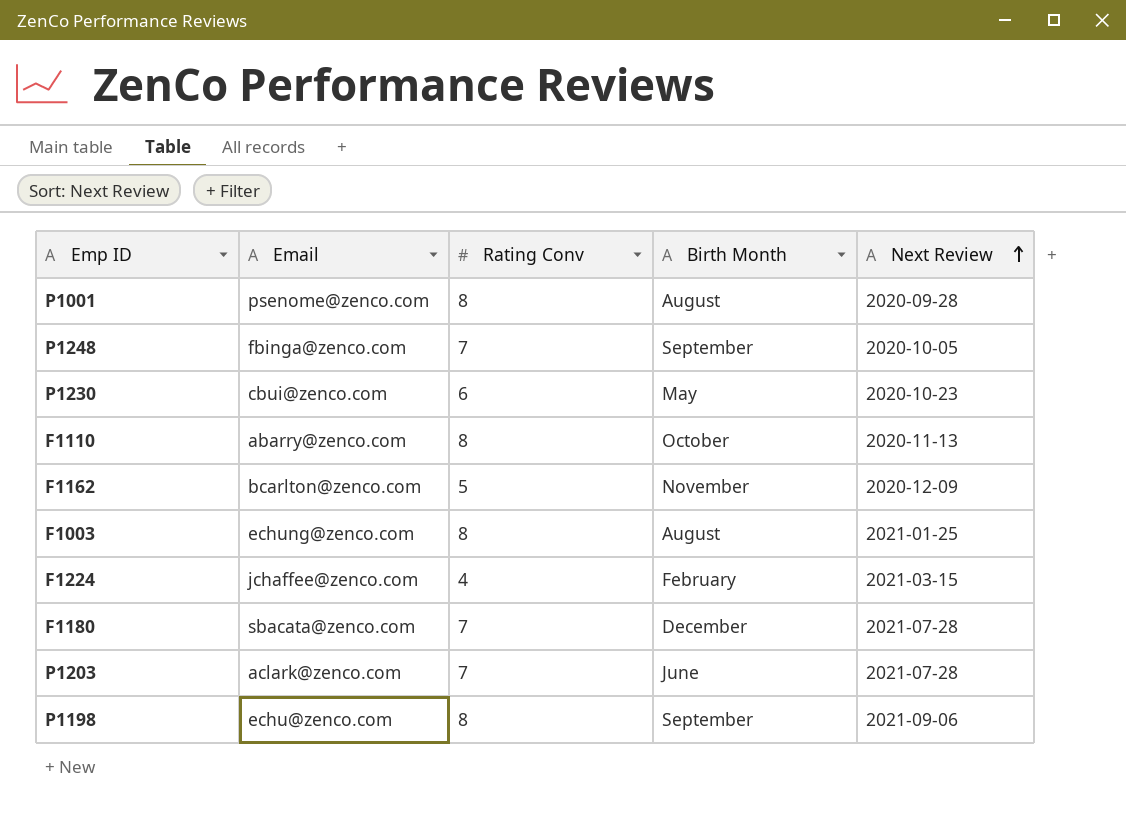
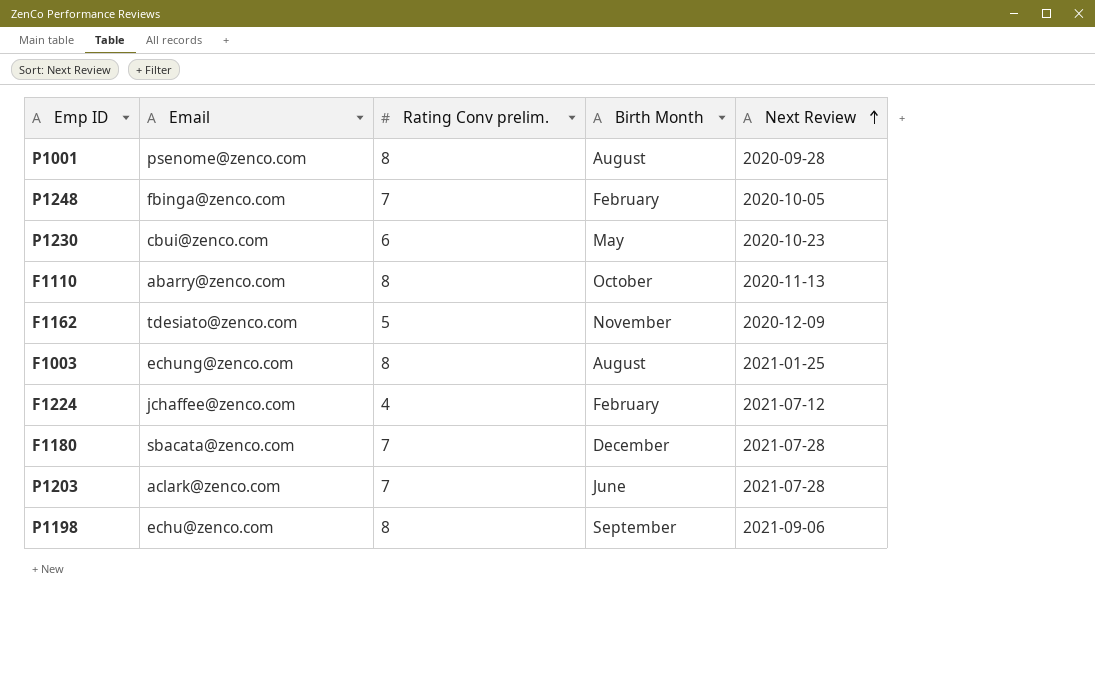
column name: Rating Conv -> Rating Conv prelim.
P1248 | Birth Month: September -> February
F1162 | Email: bcarlton@zenco.com -> tdesiato@zenco.com
F1224 | Next Review: 2021-03-15 -> 2021-07-12

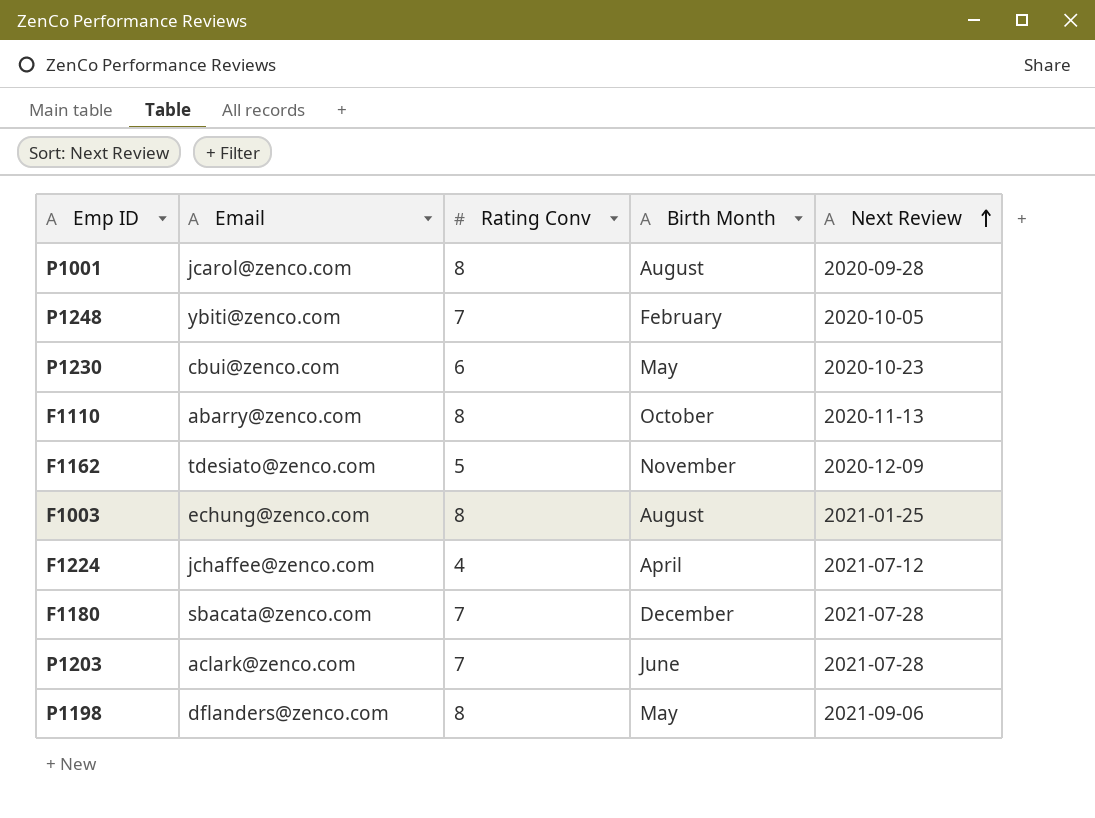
column name: Rating Conv prelim. -> Rating Conv
P1001 | Email: psenome@zenco.com -> jcarol@zenco.com
P1248 | Email: fbinga@zenco.com -> ybiti@zenco.com
F1224 | Birth Month: February -> April
P1198 | Email: echu@zenco.com -> dflanders@zenco.com
P1198 | Birth Month: September -> May

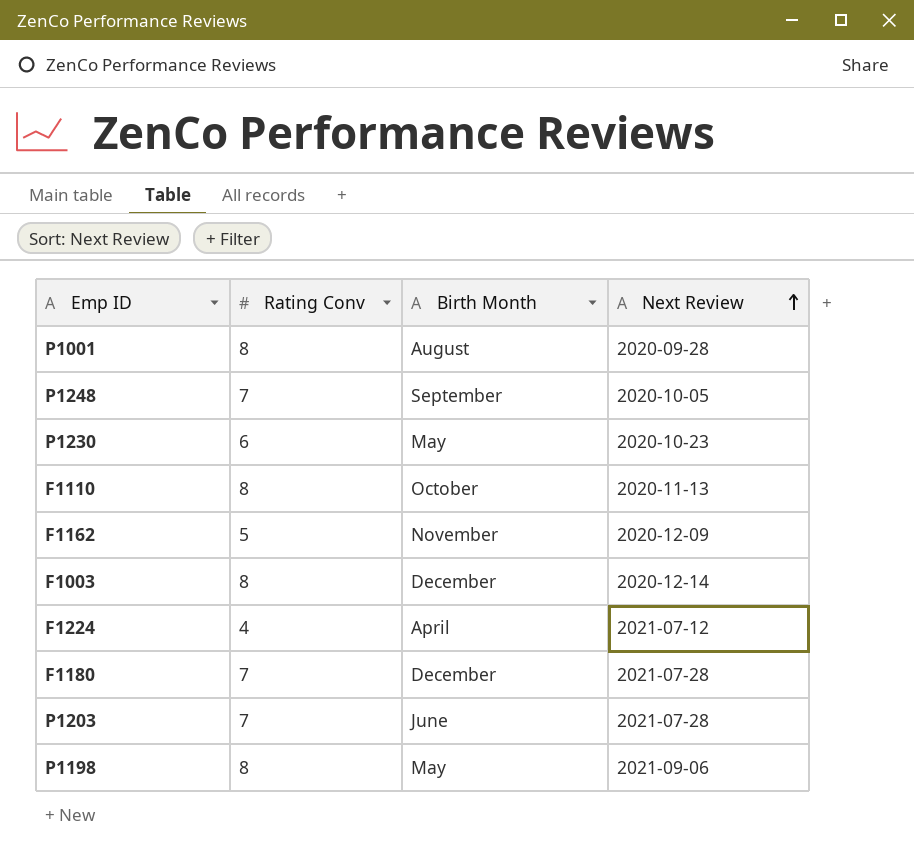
column Email | position: 2 -> none
P1248 | Birth Month: February -> September
F1003 | Birth Month: August -> December
F1003 | Next Review: 2021-01-25 -> 2020-12-14

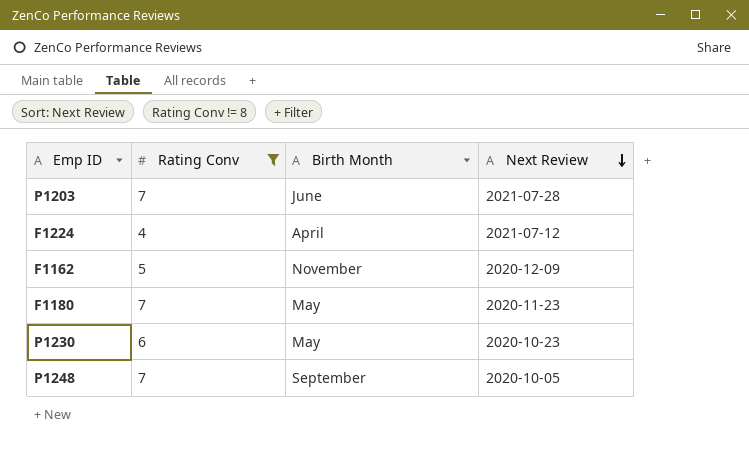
filter: none -> Rating Conv != 8
row order: Next Review ascending -> Next Review descending
F1180 | Birth Month: December -> May
F1180 | Next Review: 2021-07-28 -> 2020-11-23

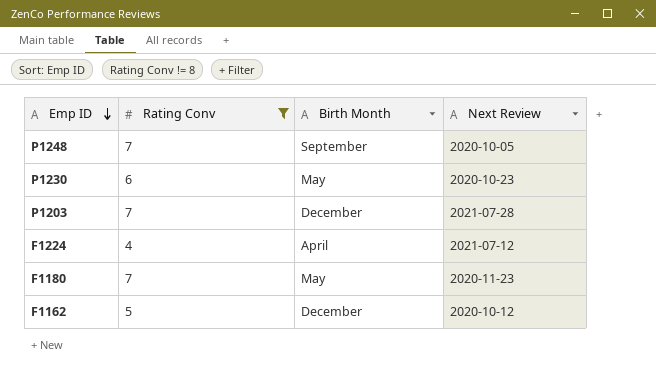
row order: Next Review descending -> Emp ID descending
P1203 | Birth Month: June -> December
F1162 | Birth Month: November -> December
F1162 | Next Review: 2020-12-09 -> 2020-10-12

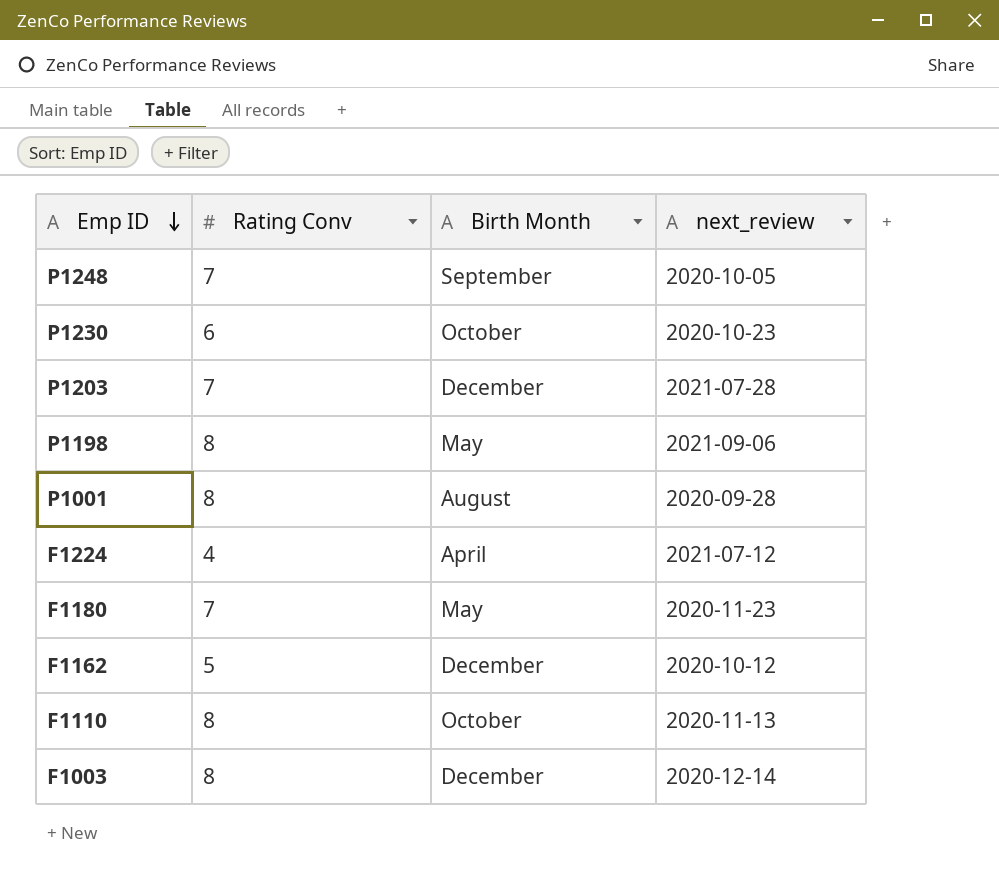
filter: Rating Conv != 8 -> none
column name: Next Review -> next_review
P1230 | Birth Month: May -> October

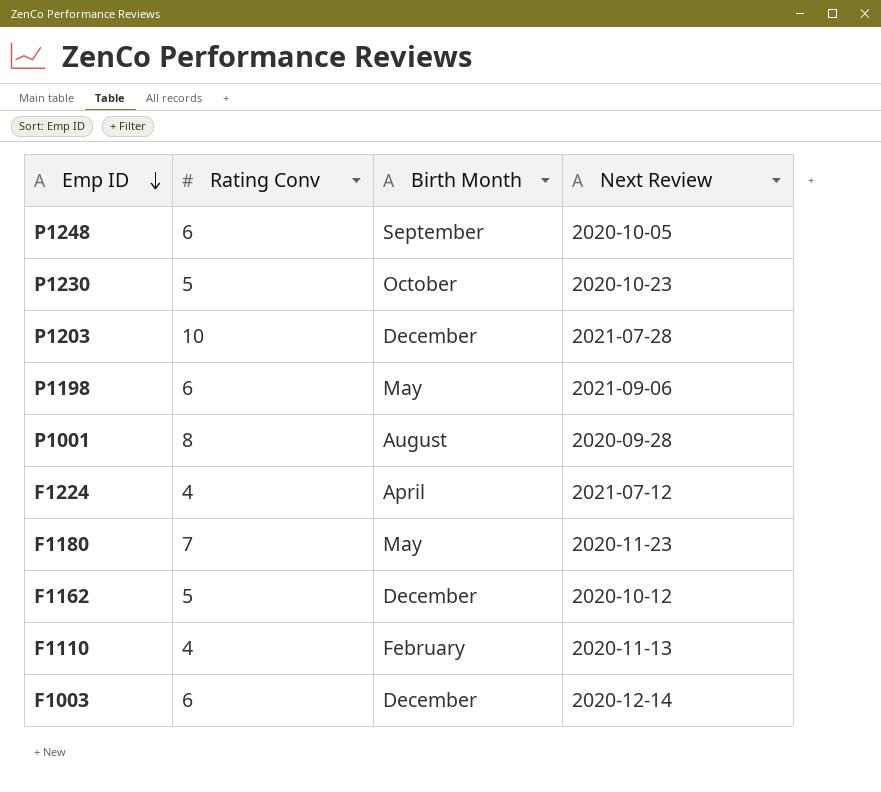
column name: next_review -> Next Review
P1248 | Rating Conv: 7 -> 6
P1230 | Rating Conv: 6 -> 5
P1203 | Rating Conv: 7 -> 10
P1198 | Rating Conv: 8 -> 6
F1110 | Rating Conv: 8 -> 4
F1110 | Birth Month: October -> February
F1003 | Rating Conv: 8 -> 6

